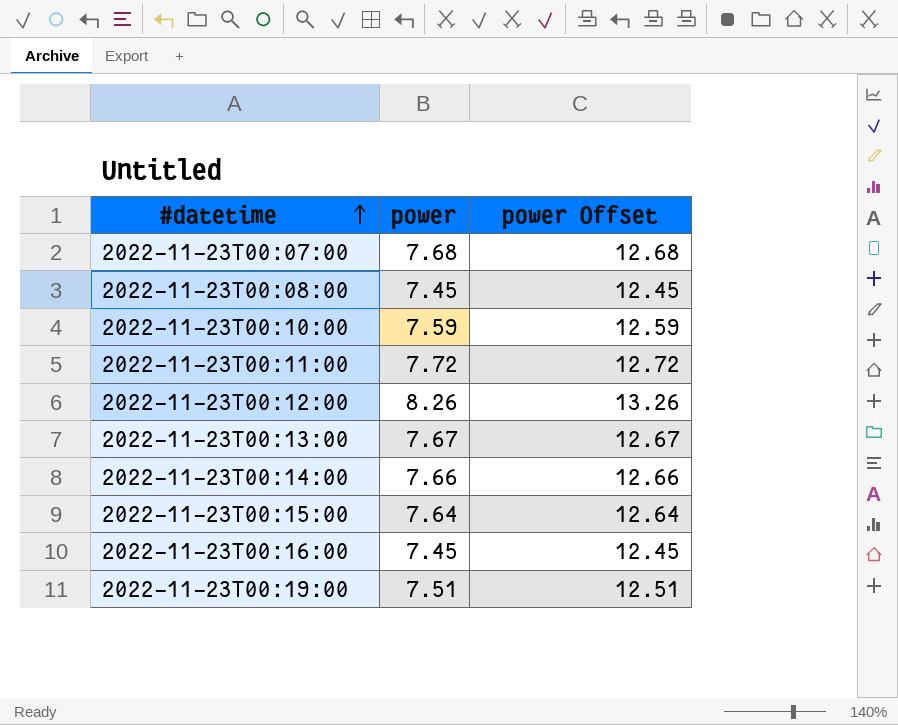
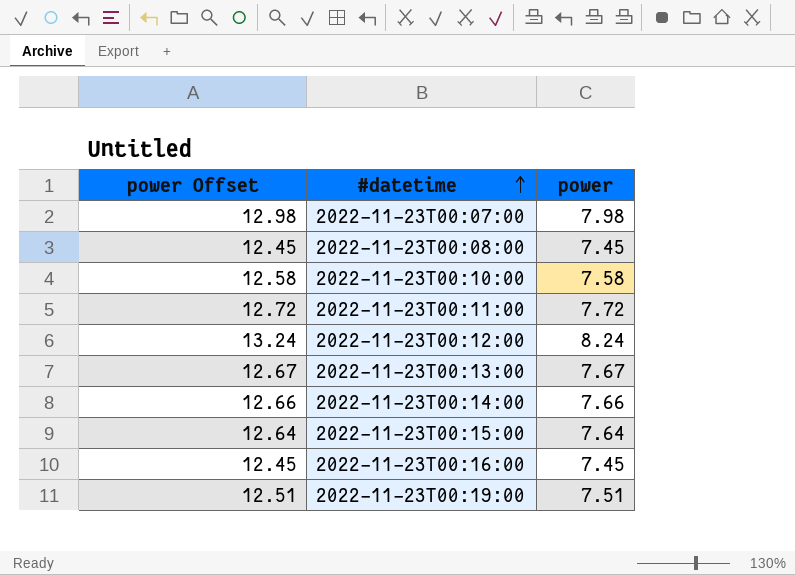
column power Offset | position: 3 -> 1
2022-11-23T00:07:00 | power Offset: 12.68 -> 12.98
2022-11-23T00:07:00 | power: 7.68 -> 7.98
2022-11-23T00:10:00 | power Offset: 12.59 -> 12.58
2022-11-23T00:10:00 | power: 7.59 -> 7.58
2022-11-23T00:12:00 | power Offset: 13.26 -> 13.24
2022-11-23T00:12:00 | power: 8.26 -> 8.24

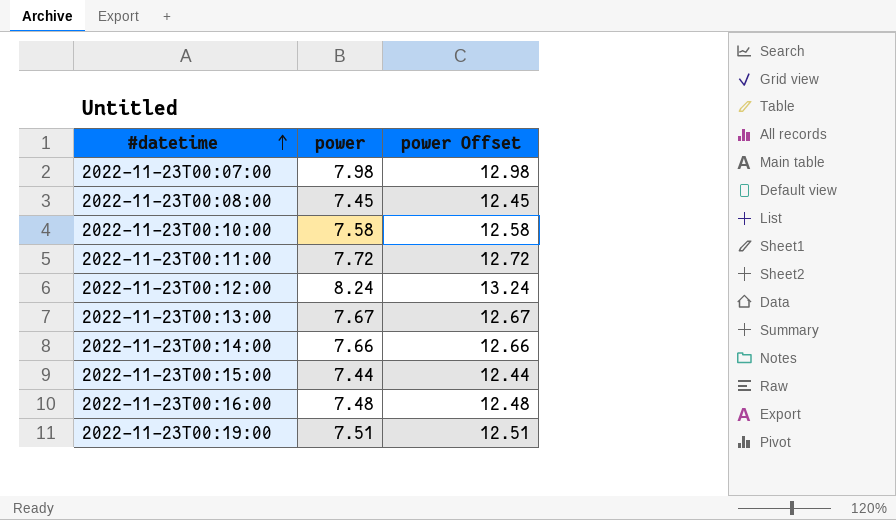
column power Offset | position: 1 -> 3
2022-11-23T00:15:00 | power: 7.64 -> 7.44
2022-11-23T00:15:00 | power Offset: 12.64 -> 12.44
2022-11-23T00:16:00 | power: 7.45 -> 7.48
2022-11-23T00:16:00 | power Offset: 12.45 -> 12.48

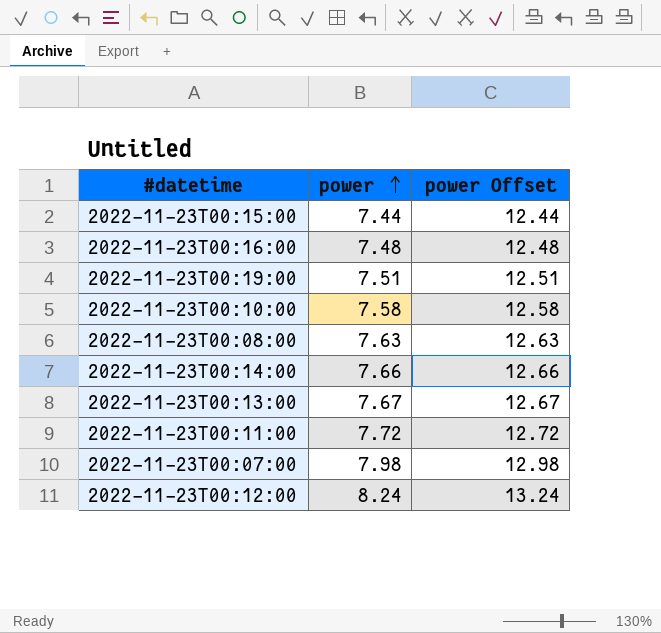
row order: #datetime ascending -> power ascending
2022-11-23T00:08:00 | power: 7.45 -> 7.63
2022-11-23T00:08:00 | power Offset: 12.45 -> 12.63

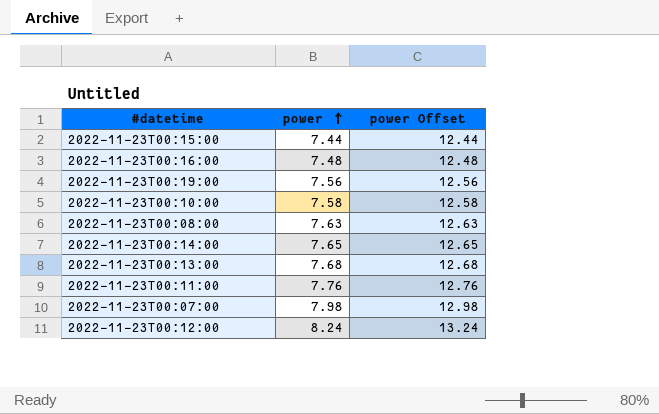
2022-11-23T00:19:00 | power: 7.51 -> 7.56
2022-11-23T00:19:00 | power Offset: 12.51 -> 12.56
2022-11-23T00:14:00 | power: 7.66 -> 7.65
2022-11-23T00:14:00 | power Offset: 12.66 -> 12.65
2022-11-23T00:13:00 | power: 7.67 -> 7.68
2022-11-23T00:13:00 | power Offset: 12.67 -> 12.68
2022-11-23T00:11:00 | power: 7.72 -> 7.76
2022-11-23T00:11:00 | power Offset: 12.72 -> 12.76

